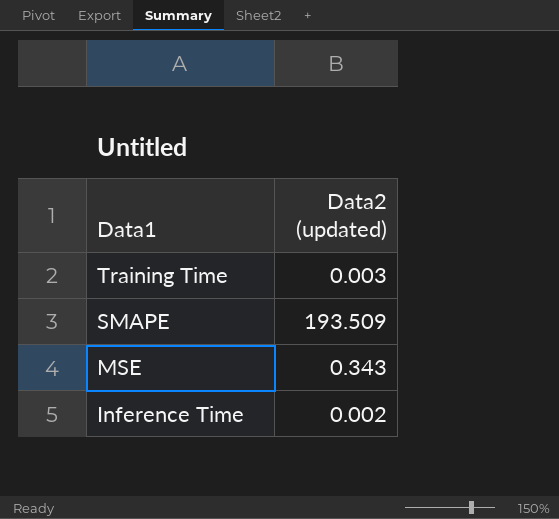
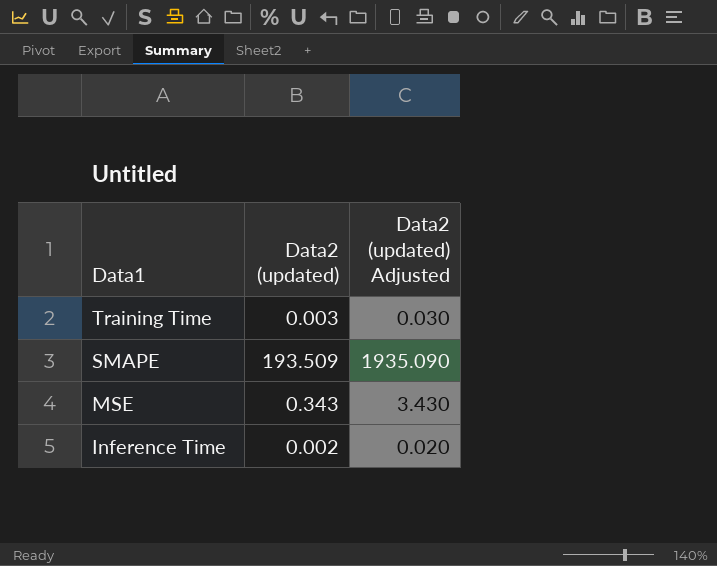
column Data2 (updated) Adjusted | formula: none -> [Data2 (updated)] * 10

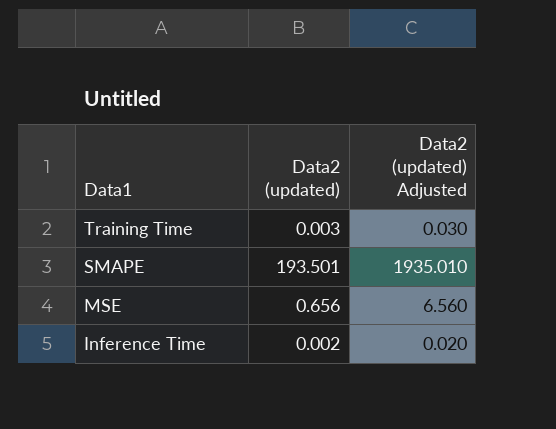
SMAPE | Data2 (updated): 193.509 -> 193.501
SMAPE | Data2 (updated) Adjusted: 1935.090 -> 1935.010
MSE | Data2 (updated): 0.343 -> 0.656
MSE | Data2 (updated) Adjusted: 3.430 -> 6.560

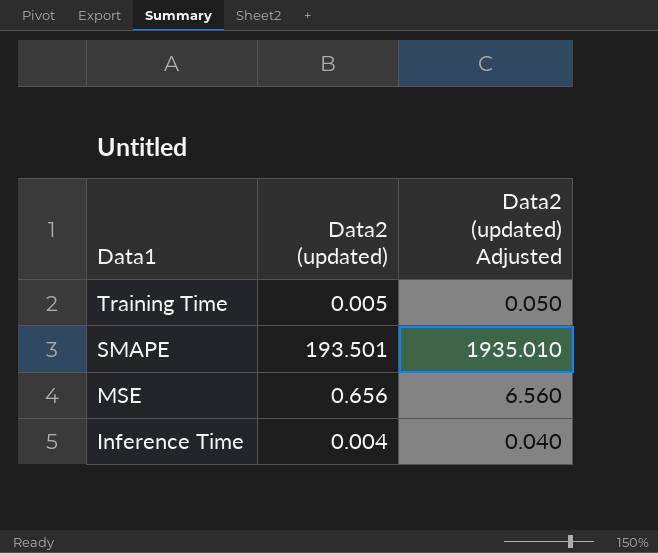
Training Time | Data2 (updated): 0.003 -> 0.005
Training Time | Data2 (updated) Adjusted: 0.030 -> 0.050
Inference Time | Data2 (updated): 0.002 -> 0.004
Inference Time | Data2 (updated) Adjusted: 0.020 -> 0.040

